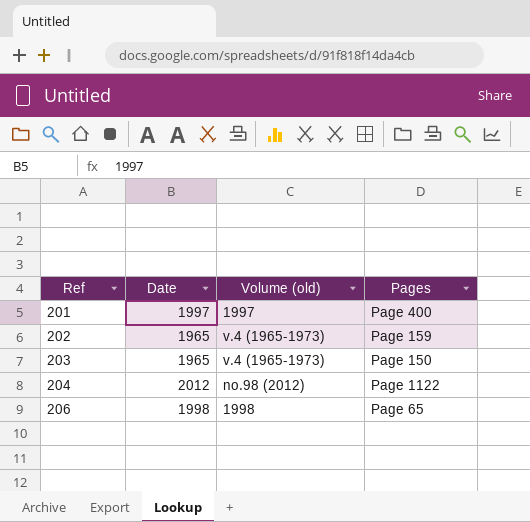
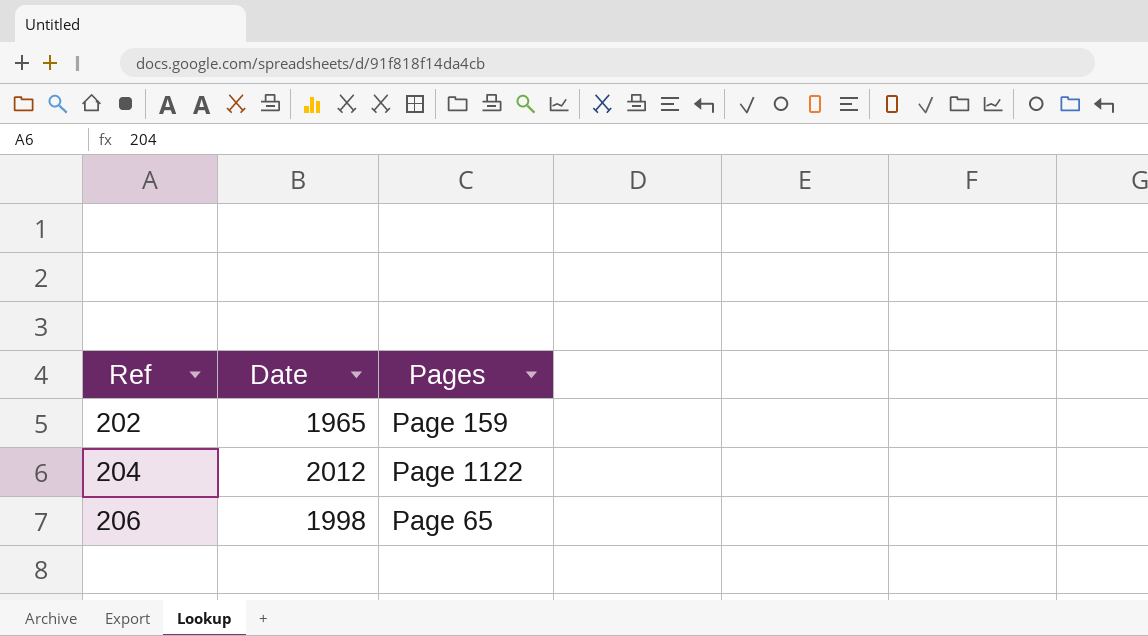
column Volume (old) | position: 3 -> none
row 201: 1997 | 1997 | Page 400 -> none
row 203: 1965 | v.4 (1965-1973) | Page 150 -> none

